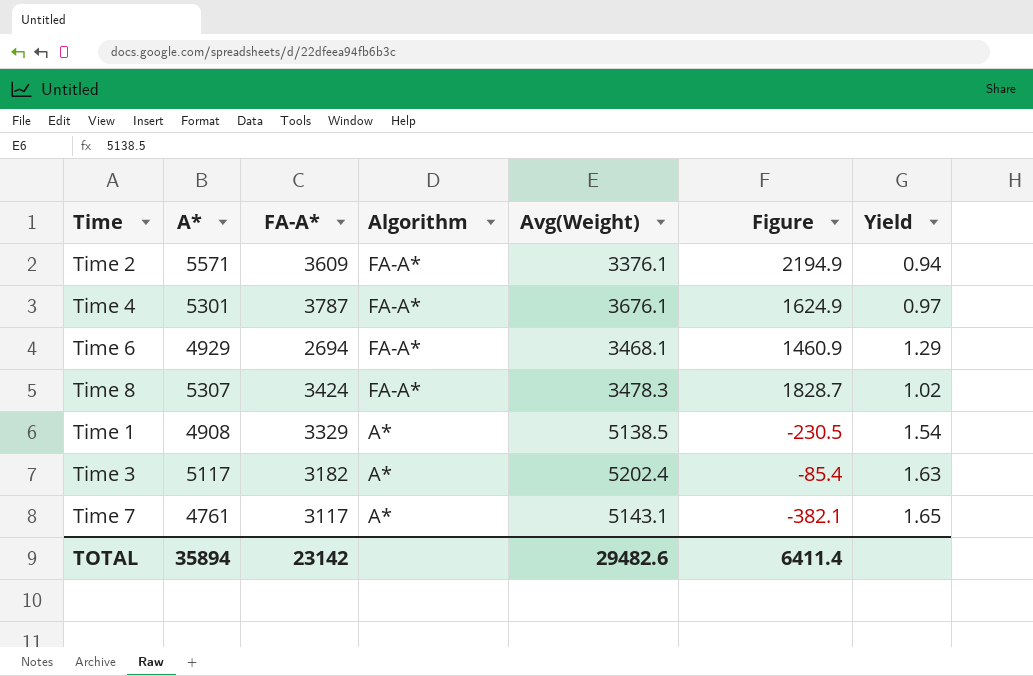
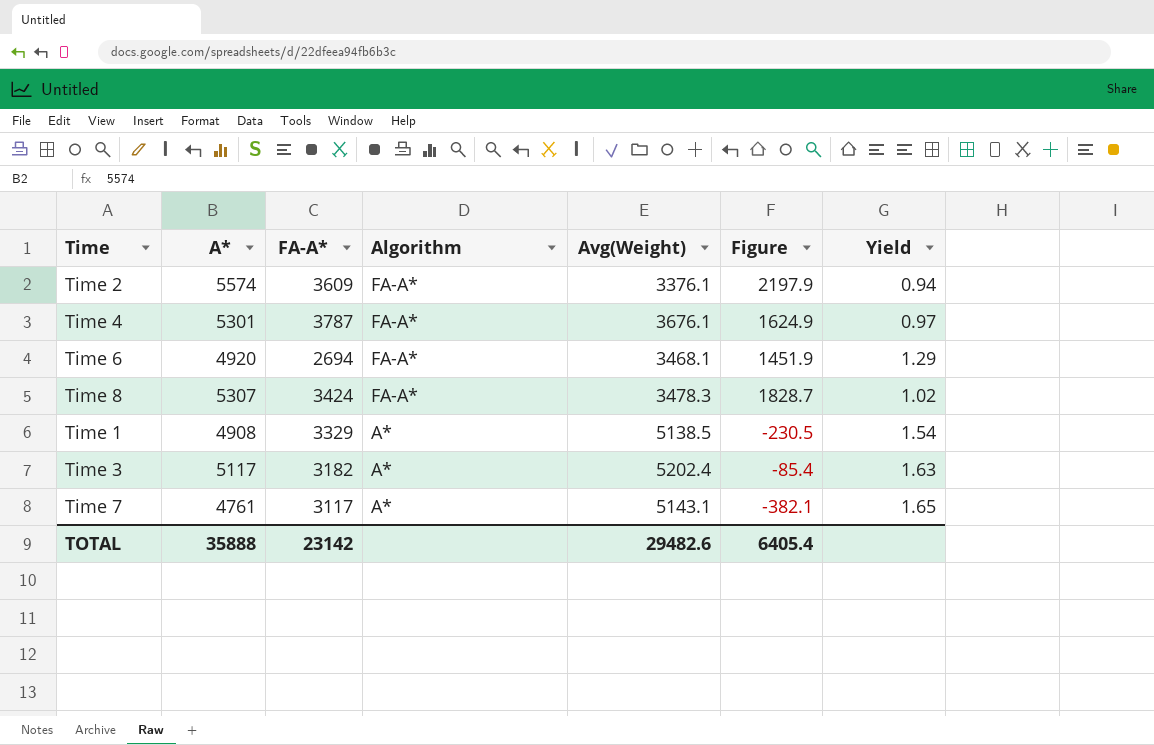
Time 2 | A*: 5571 -> 5574
Time 2 | Figure: 2194.9 -> 2197.9
Time 6 | A*: 4929 -> 4920
Time 6 | Figure: 1460.9 -> 1451.9
TOTAL | A*: 35894 -> 35888
TOTAL | Figure: 6411.4 -> 6405.4

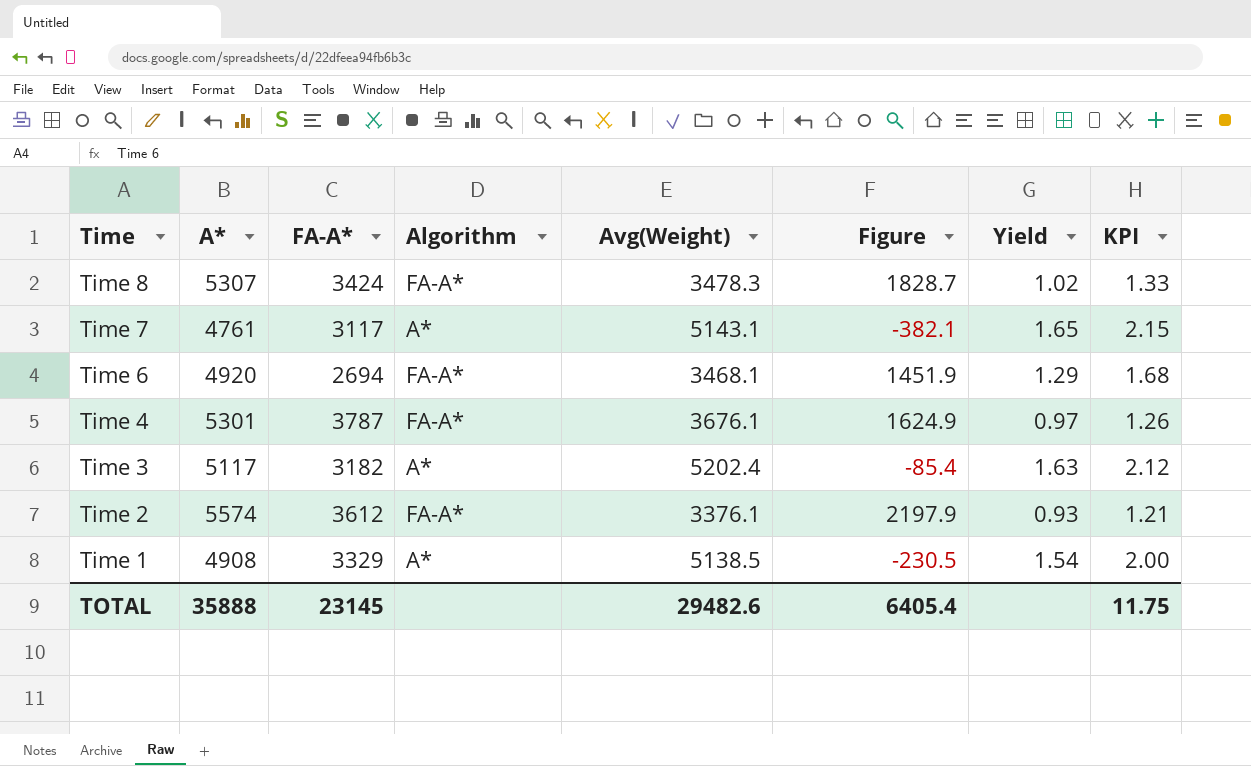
row order: Algorithm descending -> Time descending
column KPI | formula: none -> [Yield] * 1.3
Time 2 | FA-A*: 3609 -> 3612
Time 2 | Yield: 0.94 -> 0.93
TOTAL | FA-A*: 23142 -> 23145

